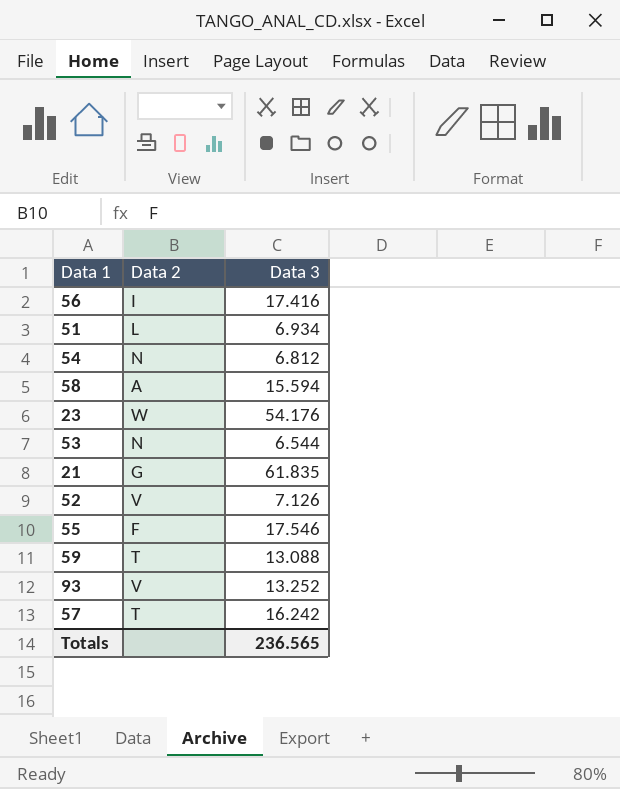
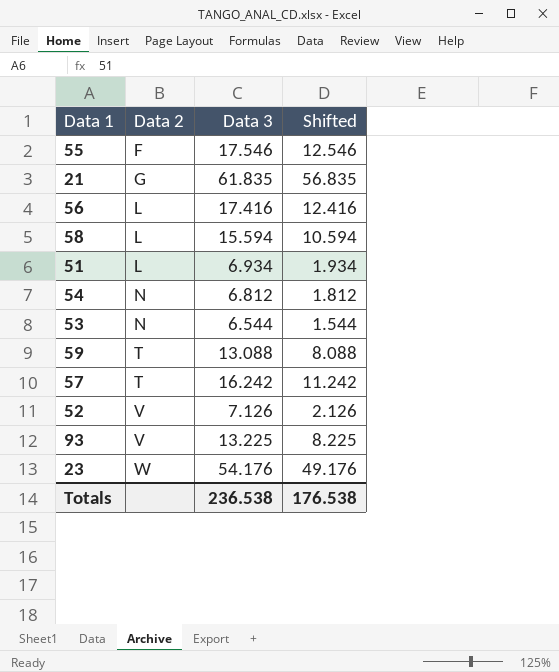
row order: none -> Data 2 ascending
column Shifted | formula: none -> [Data 3] - 5
56 | Data 2: I -> L
58 | Data 2: A -> L
93 | Data 3: 13.252 -> 13.225
Totals | Data 3: 236.565 -> 236.538

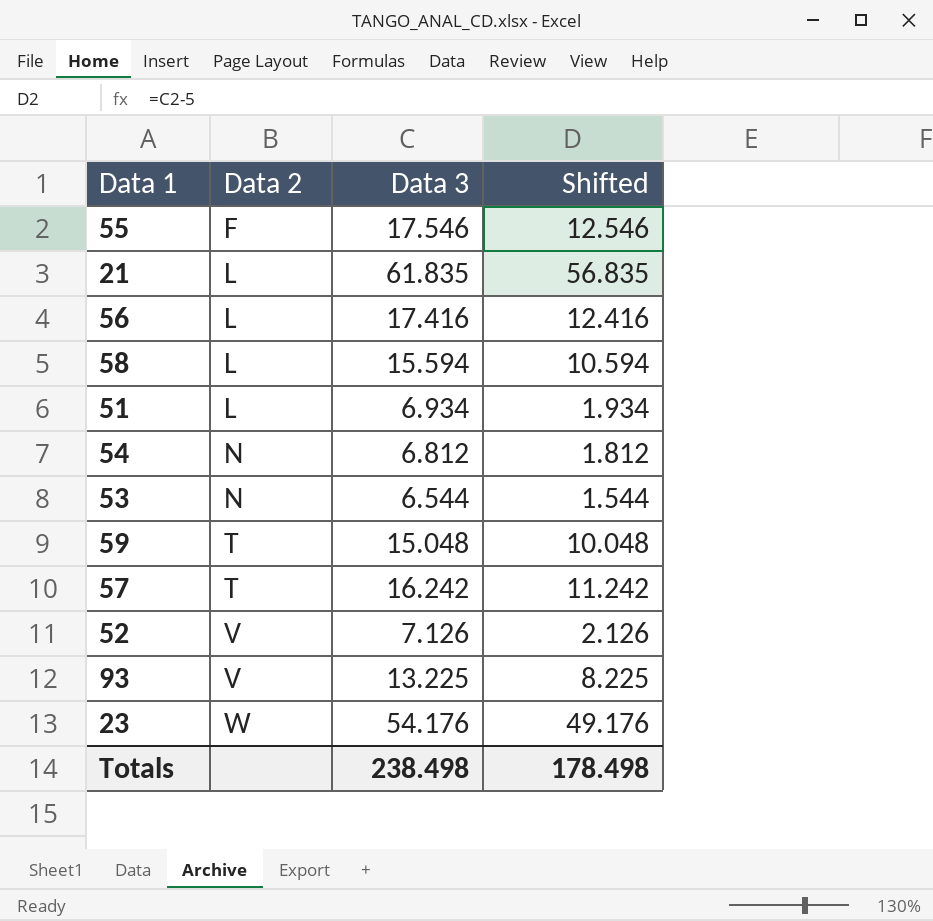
21 | Data 2: G -> L
59 | Data 3: 13.088 -> 15.048
59 | Shifted: 8.088 -> 10.048
Totals | Data 3: 236.538 -> 238.498
Totals | Shifted: 176.538 -> 178.498

